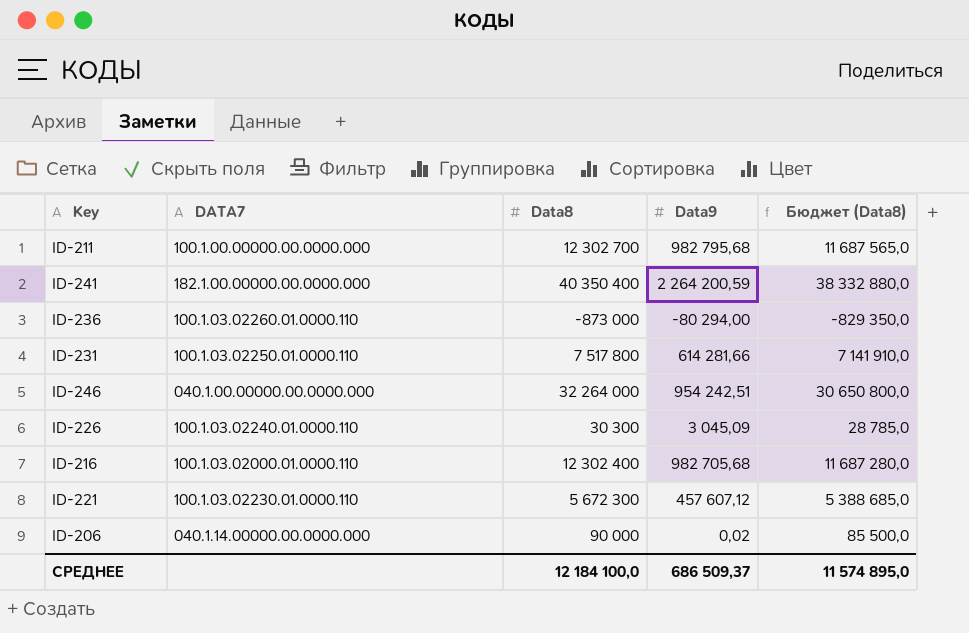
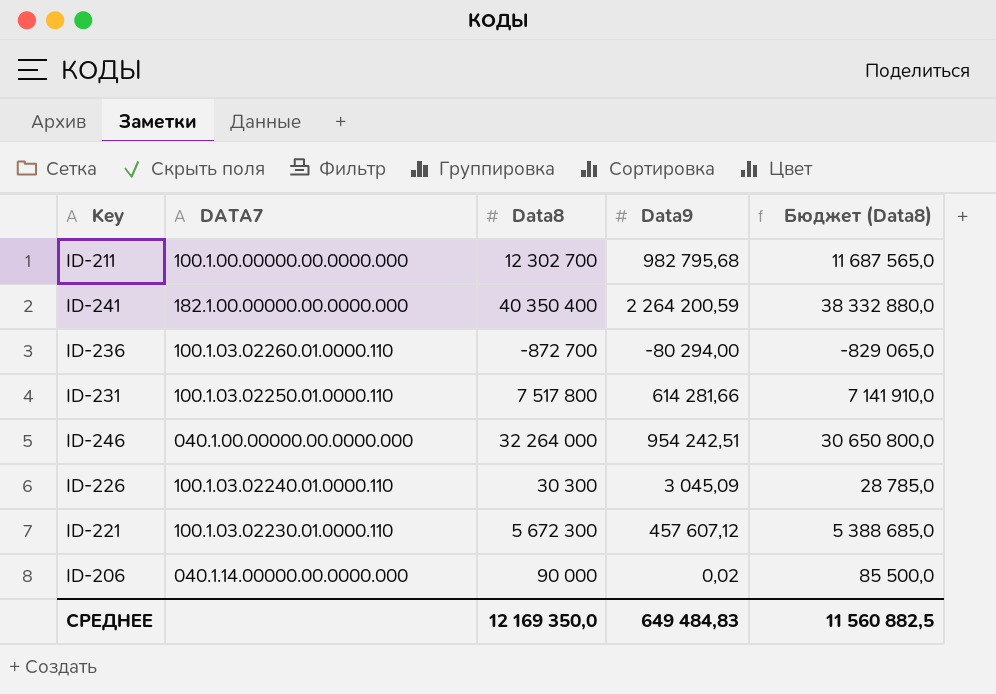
row ID-216: 100.1.03.02000.01.0000.110 | 12 302 400 | 982 705,68 | 11 687 280,0 -> none
ID-236 | Data8: -873 000 -> -872 700
ID-236 | Бюджет (Data8): -829 350,0 -> -829 065,0
СРЕДНЕЕ | Data8: 12 184 100,0 -> 12 169 350,0
СРЕДНЕЕ | Data9: 686 509,37 -> 649 484,83
СРЕДНЕЕ | Бюджет (Data8): 11 574 895,0 -> 11 560 882,5

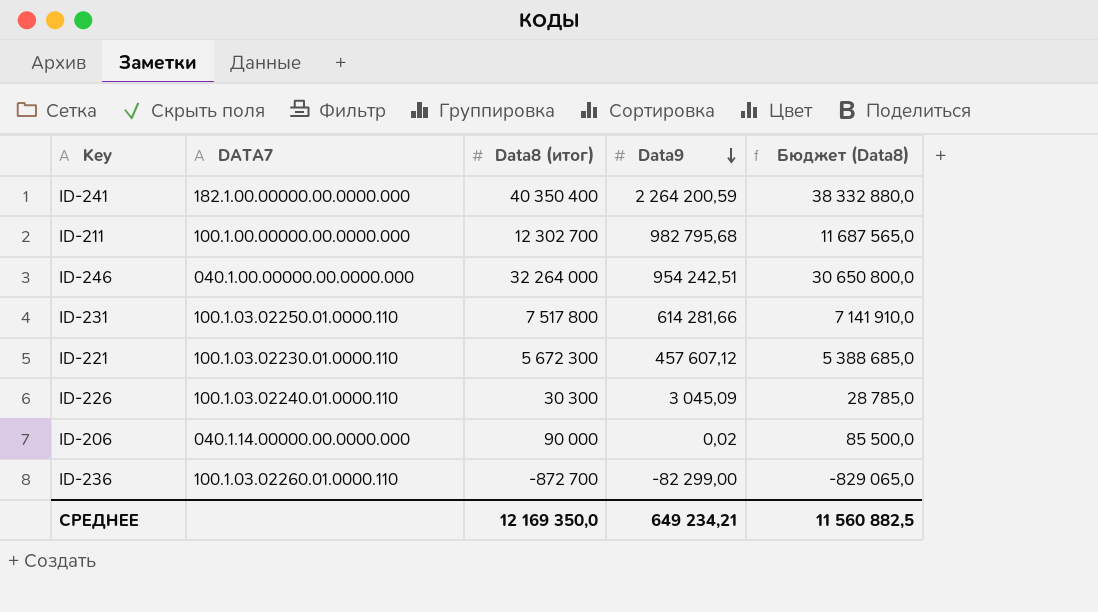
row order: none -> Data9 descending
column name: Data8 -> Data8 (итог)
ID-236 | Data9: -80 294,00 -> -82 299,00
СРЕДНЕЕ | Data9: 649 484,83 -> 649 234,21

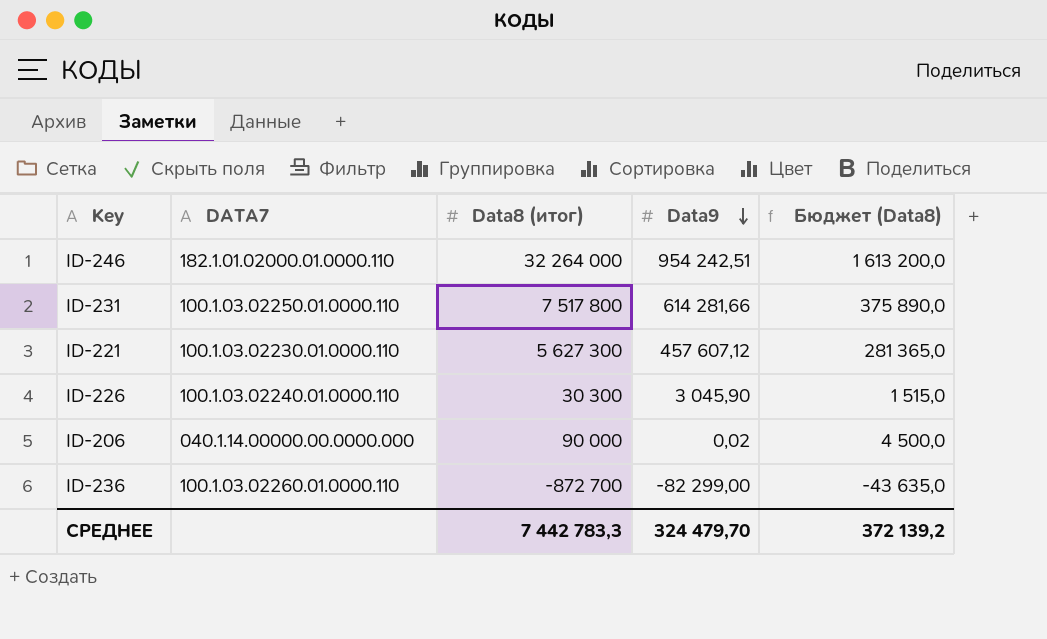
column Бюджет (Data8) | formula: [Data8 (итог)] * 0,95 -> [Data8 (итог)] * 0,05
row ID-241: 182.1.00.00000.00.0000.000 | 40 350 400 | 2 264 200,59 | 38 332 880,0 -> none
row ID-211: 100.1.00.00000.00.0000.000 | 12 302 700 | 982 795,68 | 11 687 565,0 -> none
ID-246 | DATA7: 040.1.00.00000.00.0000.000 -> 182.1.01.02000.01.0000.110
ID-221 | Data8 (итог): 5 672 300 -> 5 627 300
ID-226 | Data9: 3 045,09 -> 3 045,90
СРЕДНЕЕ | Data8 (итог): 12 169 350,0 -> 7 442 783,3
СРЕДНЕЕ | Data9: 649 234,21 -> 324 479,70
СРЕДНЕЕ | Бюджет (Data8): 11 560 882,5 -> 372 139,2

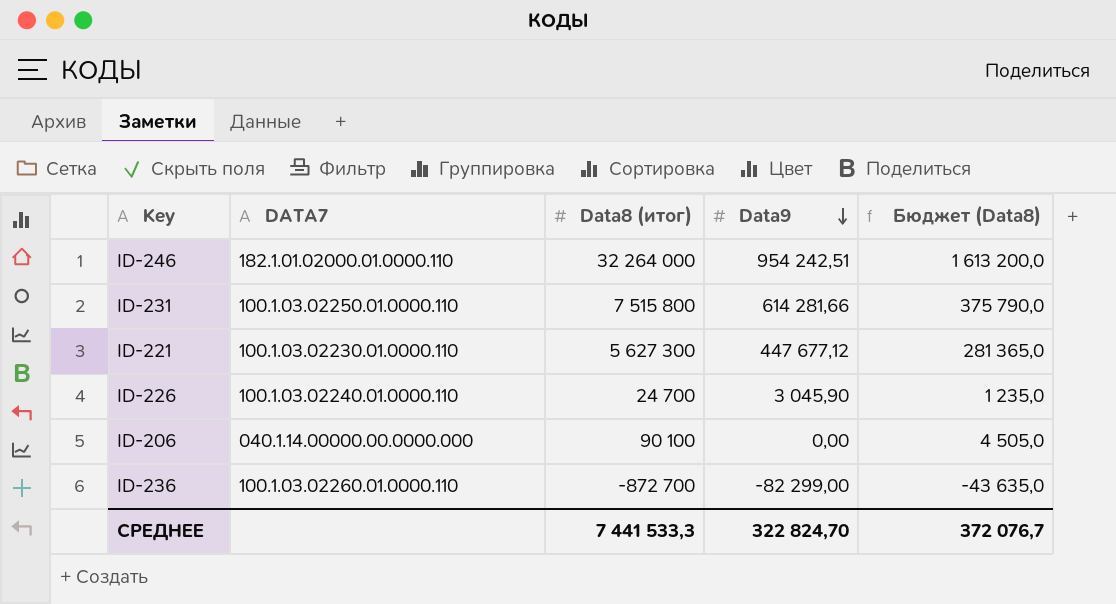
ID-231 | Data8 (итог): 7 517 800 -> 7 515 800
ID-231 | Бюджет (Data8): 375 890,0 -> 375 790,0
ID-221 | Data9: 457 607,12 -> 447 677,12
ID-226 | Data8 (итог): 30 300 -> 24 700
ID-226 | Бюджет (Data8): 1 515,0 -> 1 235,0
ID-206 | Data8 (итог): 90 000 -> 90 100
ID-206 | Data9: 0,02 -> 0,00
ID-206 | Бюджет (Data8): 4 500,0 -> 4 505,0
СРЕДНЕЕ | Data8 (итог): 7 442 783,3 -> 7 441 533,3
СРЕДНЕЕ | Data9: 324 479,70 -> 322 824,70
СРЕДНЕЕ | Бюджет (Data8): 372 139,2 -> 372 076,7

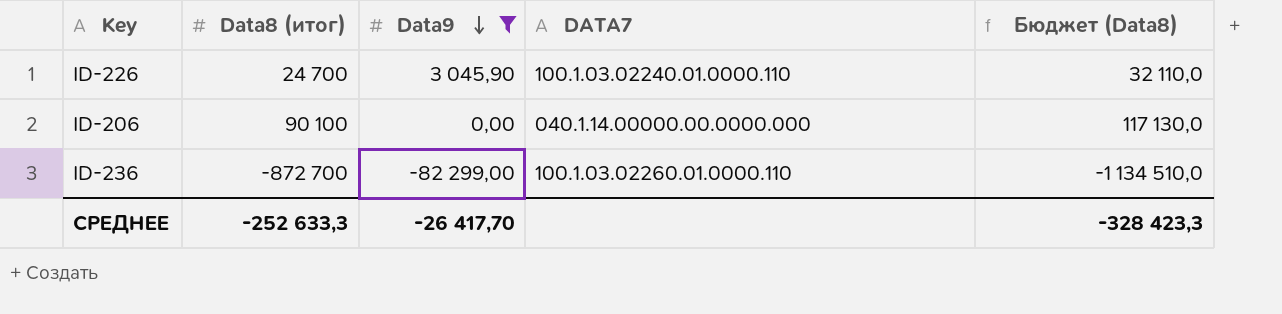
filter: none -> Data9 <= 3 045,90
column DATA7 | position: 2 -> 4
column Бюджет (Data8) | formula: [Data8 (итог)] * 0,05 -> [Data8 (итог)] * 1,3
СРЕДНЕЕ | Data8 (итог): 7 441 533,3 -> -252 633,3
СРЕДНЕЕ | Data9: 322 824,70 -> -26 417,70
СРЕДНЕЕ | Бюджет (Data8): 372 076,7 -> -328 423,3

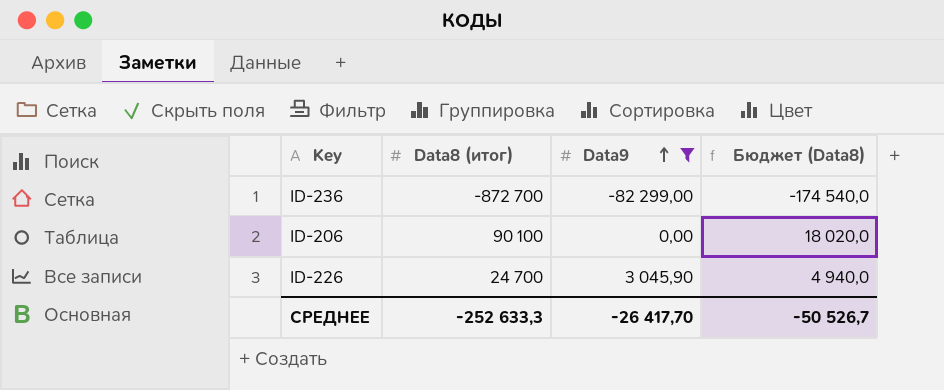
row order: Data9 descending -> Data9 ascending
column DATA7 | position: 4 -> none
column Бюджет (Data8) | formula: [Data8 (итог)] * 1,3 -> [Data8 (итог)] * 0,2
СРЕДНЕЕ | Бюджет (Data8): -328 423,3 -> -50 526,7

